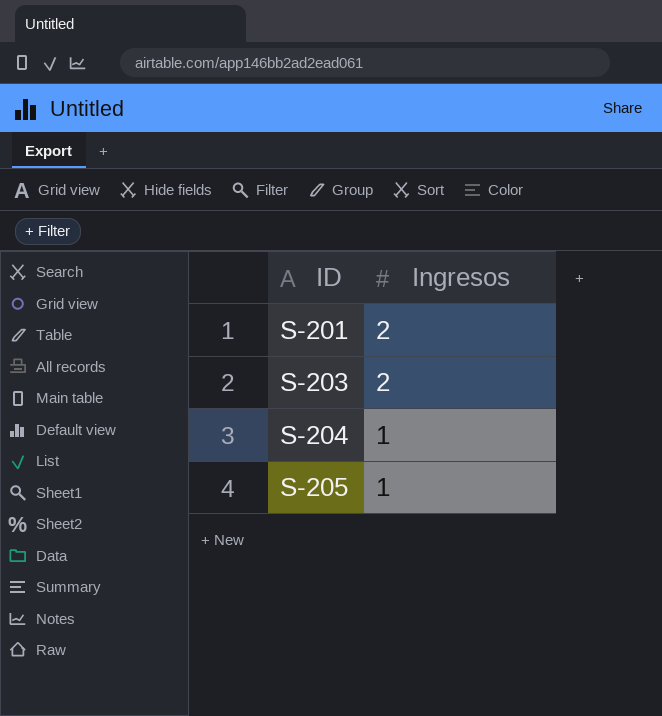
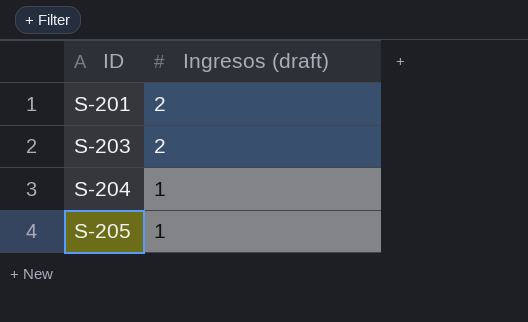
column name: Ingresos -> Ingresos (draft)

